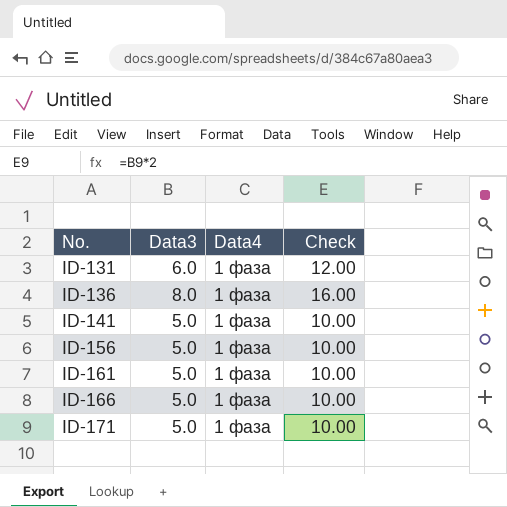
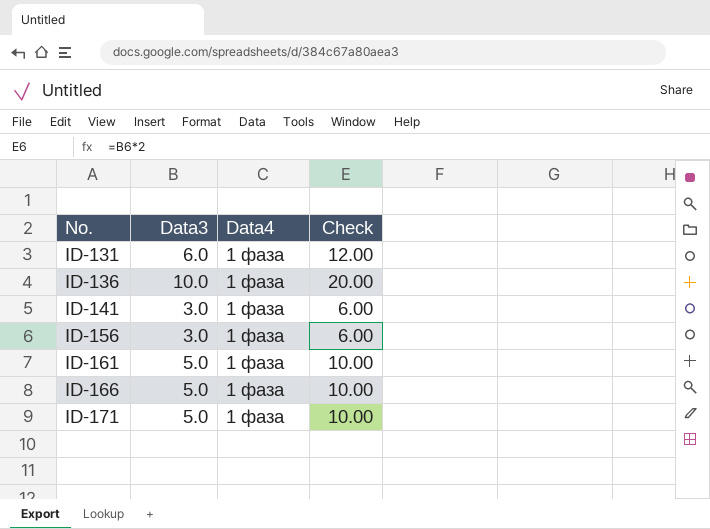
ID-136 | Data3: 8.0 -> 10.0
ID-136 | Check: 16.00 -> 20.00
ID-141 | Data3: 5.0 -> 3.0
ID-141 | Check: 10.00 -> 6.00
ID-156 | Data3: 5.0 -> 3.0
ID-156 | Check: 10.00 -> 6.00

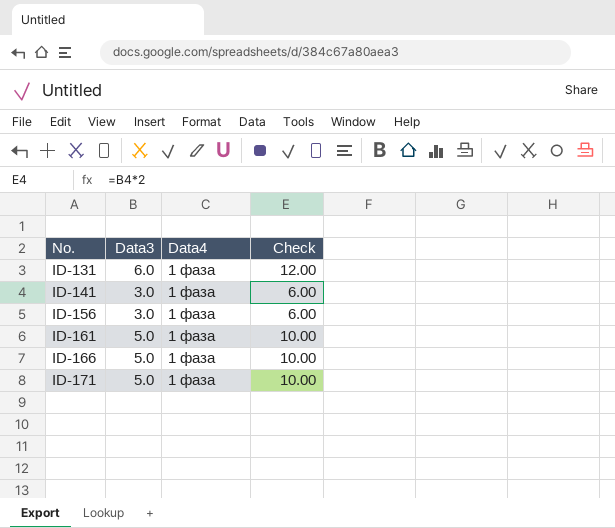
row ID-136: 10.0 | 1 фаза | 20.00 -> none

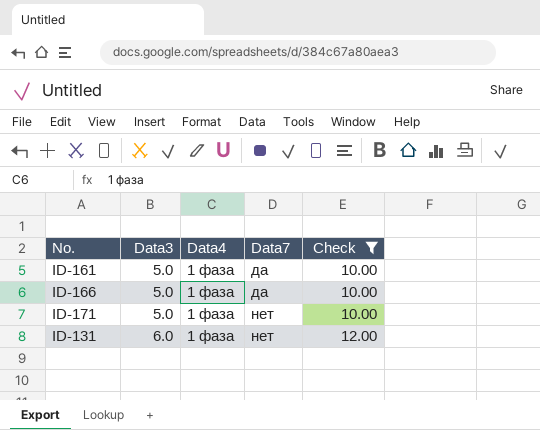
filter: none -> Check != 6.00
row order: No. ascending -> Data3 ascending
column Data7 | position: none -> 4

